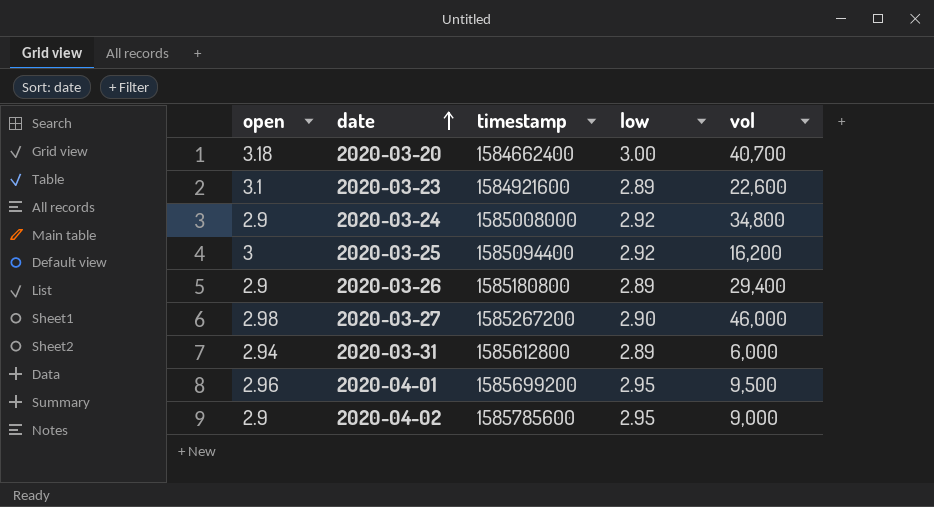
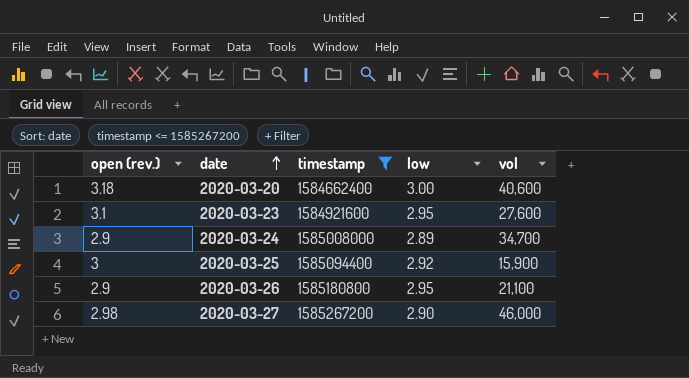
filter: none -> timestamp <= 1585267200
column name: open -> open (rev.)
2020-03-20 | vol: 40,700 -> 40,600
2020-03-23 | low: 2.89 -> 2.95
2020-03-23 | vol: 22,600 -> 27,600
2020-03-24 | low: 2.92 -> 2.89
2020-03-24 | vol: 34,800 -> 34,700
2020-03-25 | vol: 16,200 -> 15,900
2020-03-26 | low: 2.89 -> 2.95
2020-03-26 | vol: 29,400 -> 21,100

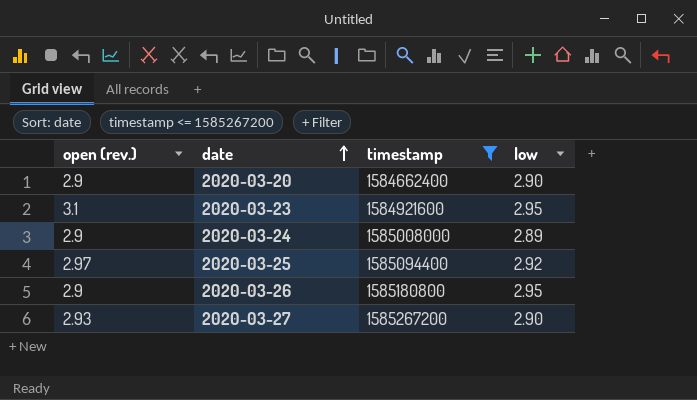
column vol | position: 5 -> none
2020-03-20 | open (rev.): 3.18 -> 2.9
2020-03-20 | low: 3.00 -> 2.90
2020-03-25 | open (rev.): 3 -> 2.97
2020-03-27 | open (rev.): 2.98 -> 2.93

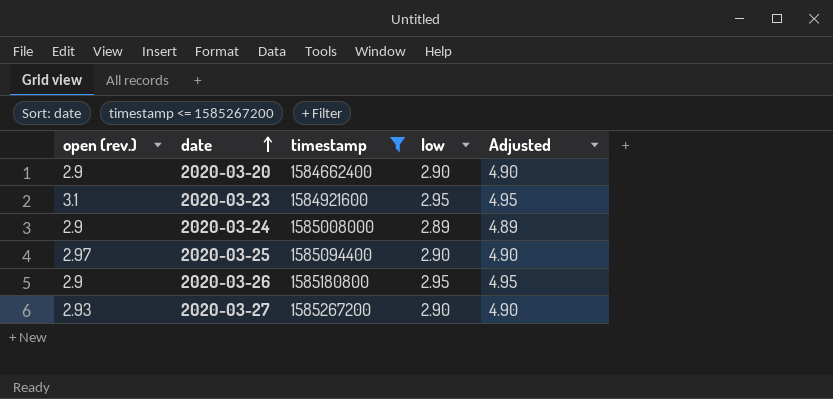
column Adjusted | formula: none -> [low] + 2
2020-03-25 | low: 2.92 -> 2.90

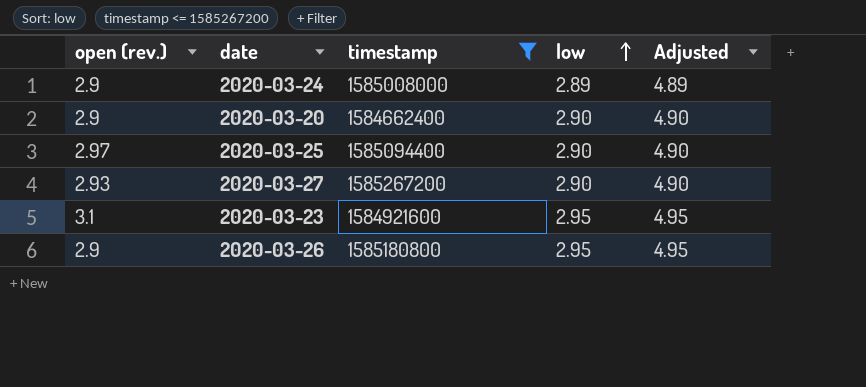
row order: date ascending -> low ascending

